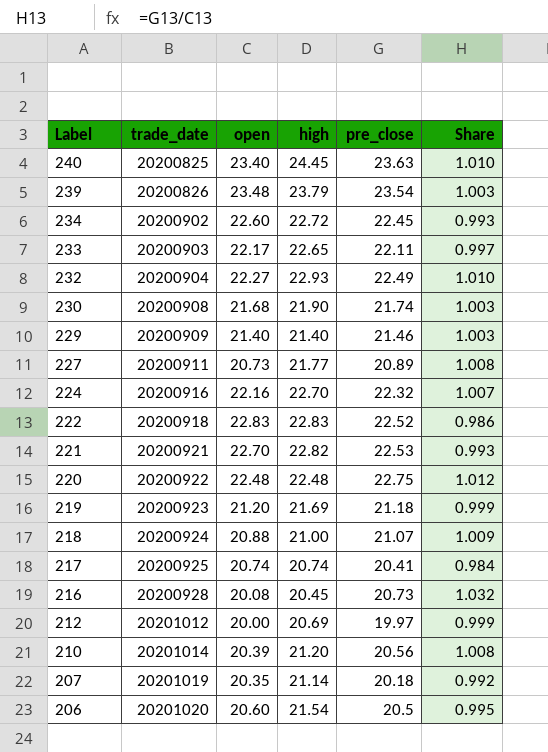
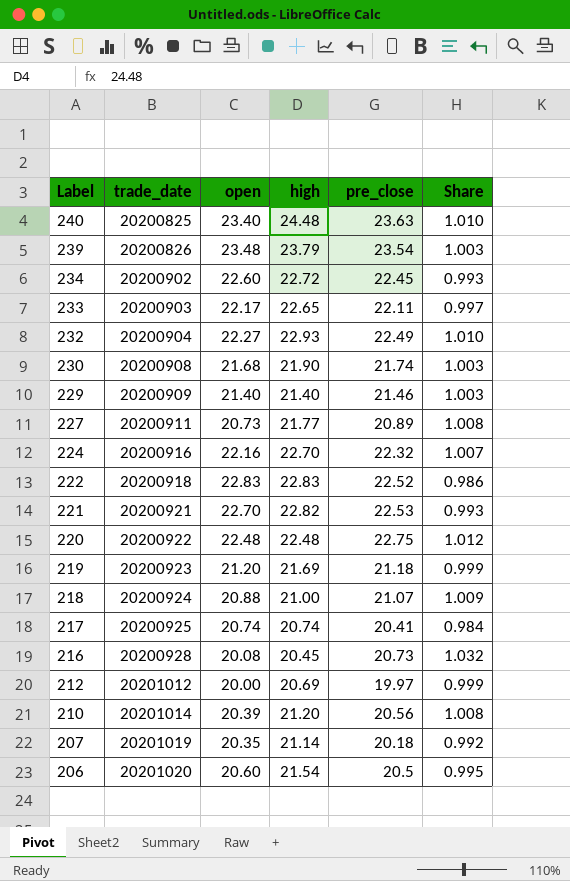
240 | high: 24.45 -> 24.48

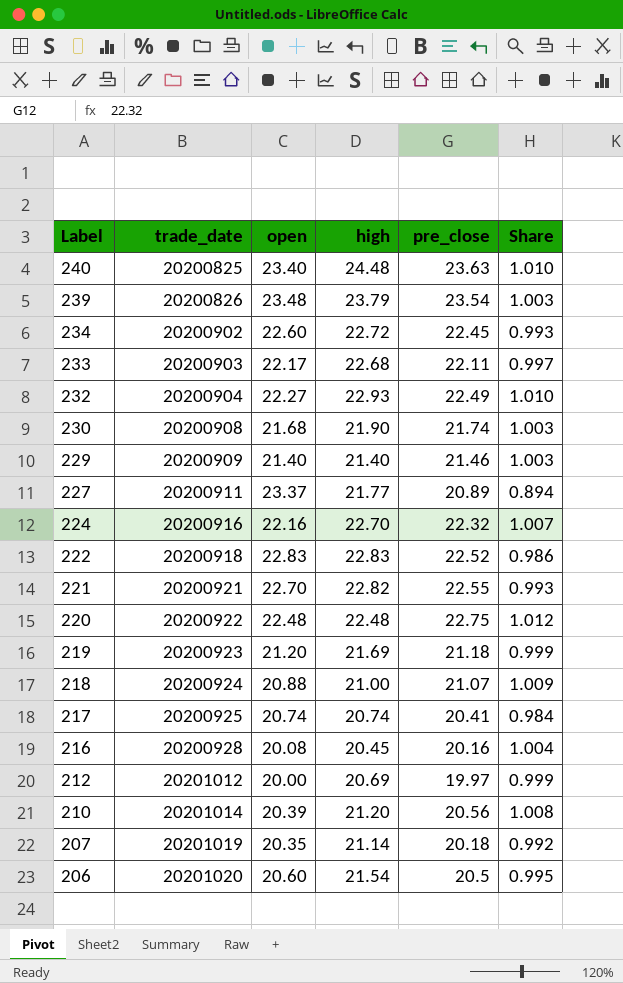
233 | high: 22.65 -> 22.68
227 | open: 20.73 -> 23.37
227 | Share: 1.008 -> 0.894
221 | pre_close: 22.53 -> 22.55
216 | pre_close: 20.73 -> 20.16
216 | Share: 1.032 -> 1.004

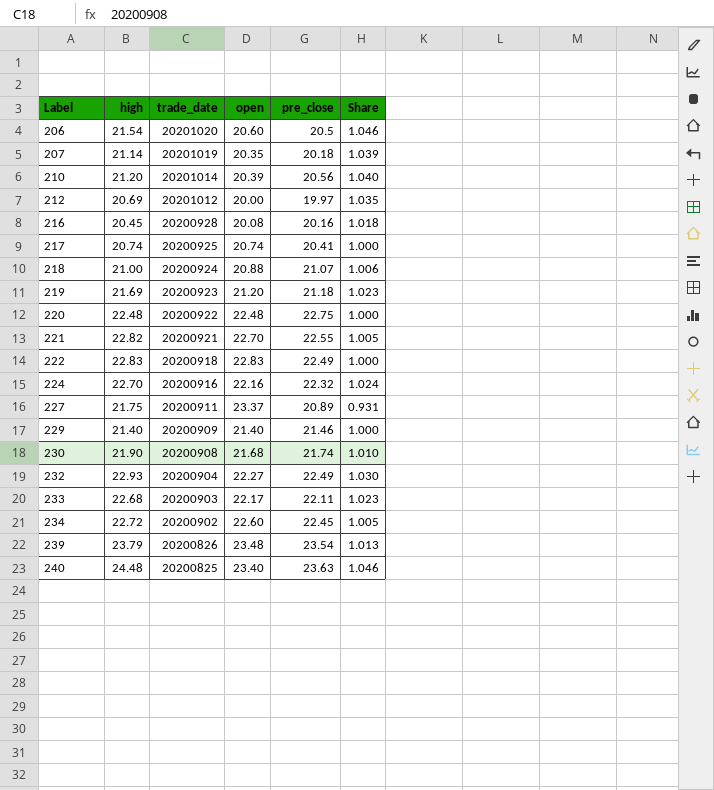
row order: Label descending -> Label ascending
column high | position: 4 -> 2
column Share | formula: [pre_close] / [open] -> [high] / [open]
222 | pre_close: 22.52 -> 22.49
227 | high: 21.77 -> 21.75

